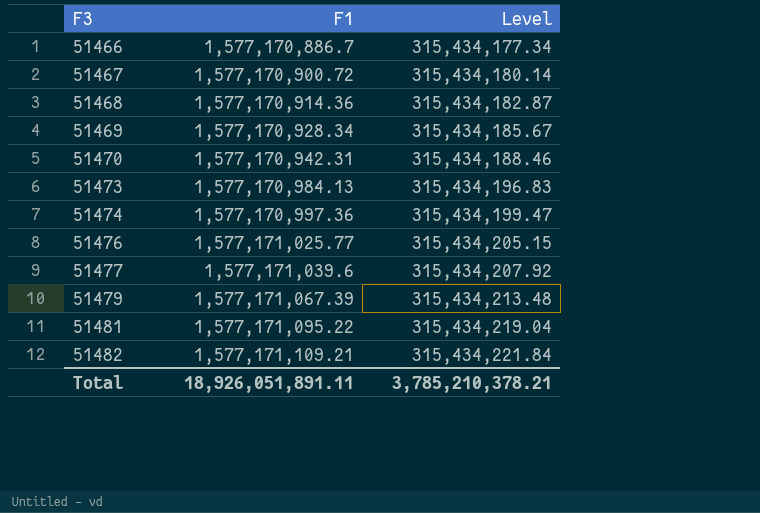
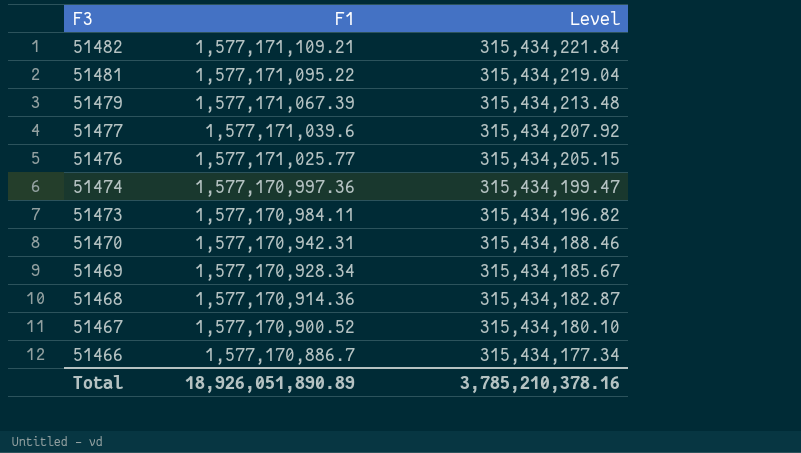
row order: F3 ascending -> F3 descending
51473 | F1: 1,577,170,984.13 -> 1,577,170,984.11
51473 | Level: 315,434,196.83 -> 315,434,196.82
51467 | F1: 1,577,170,900.72 -> 1,577,170,900.52
51467 | Level: 315,434,180.14 -> 315,434,180.10
Total | F1: 18,926,051,891.11 -> 18,926,051,890.89
Total | Level: 3,785,210,378.21 -> 3,785,210,378.16

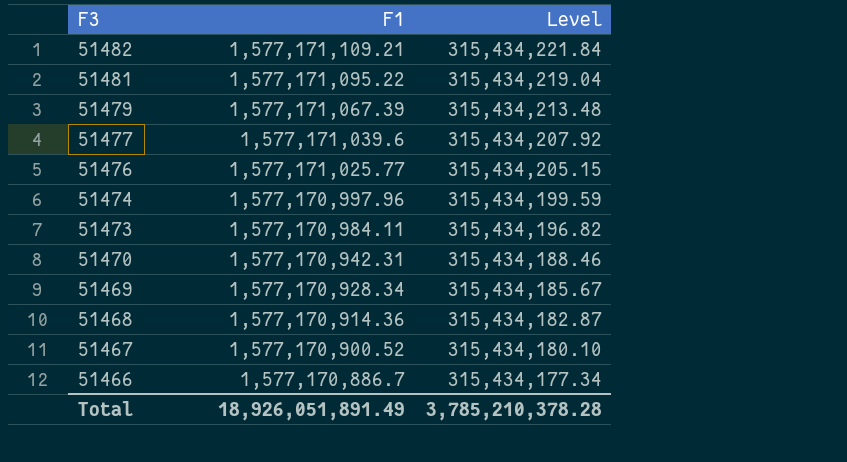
51474 | F1: 1,577,170,997.36 -> 1,577,170,997.96
51474 | Level: 315,434,199.47 -> 315,434,199.59
Total | F1: 18,926,051,890.89 -> 18,926,051,891.49
Total | Level: 3,785,210,378.16 -> 3,785,210,378.28

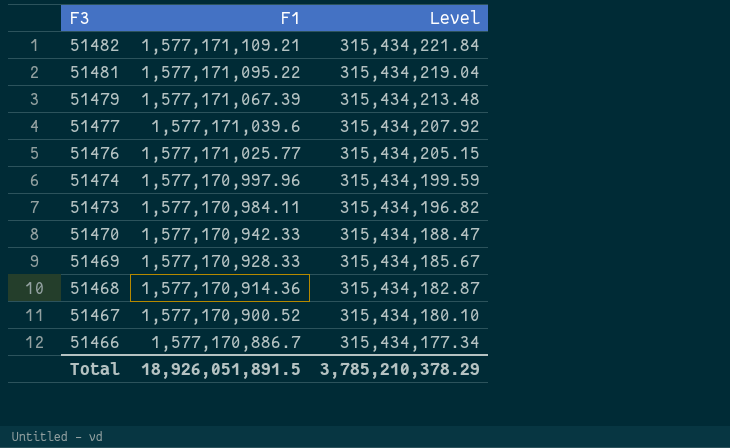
51470 | F1: 1,577,170,942.31 -> 1,577,170,942.33
51470 | Level: 315,434,188.46 -> 315,434,188.47
51469 | F1: 1,577,170,928.34 -> 1,577,170,928.33
Total | F1: 18,926,051,891.49 -> 18,926,051,891.5
Total | Level: 3,785,210,378.28 -> 3,785,210,378.29

